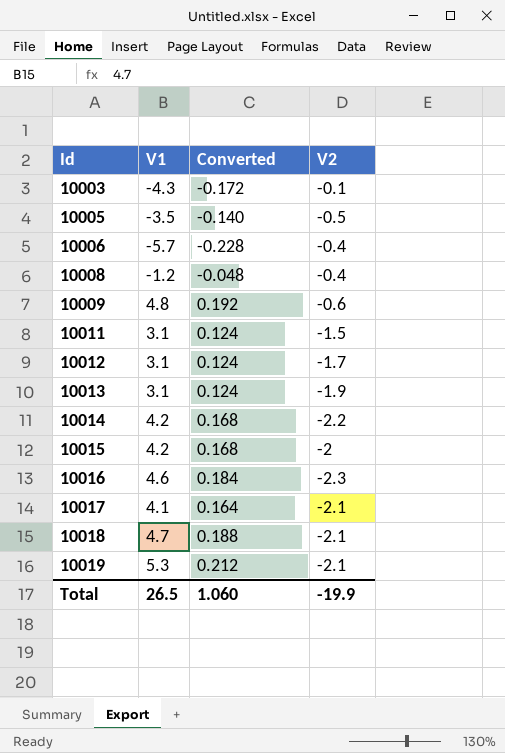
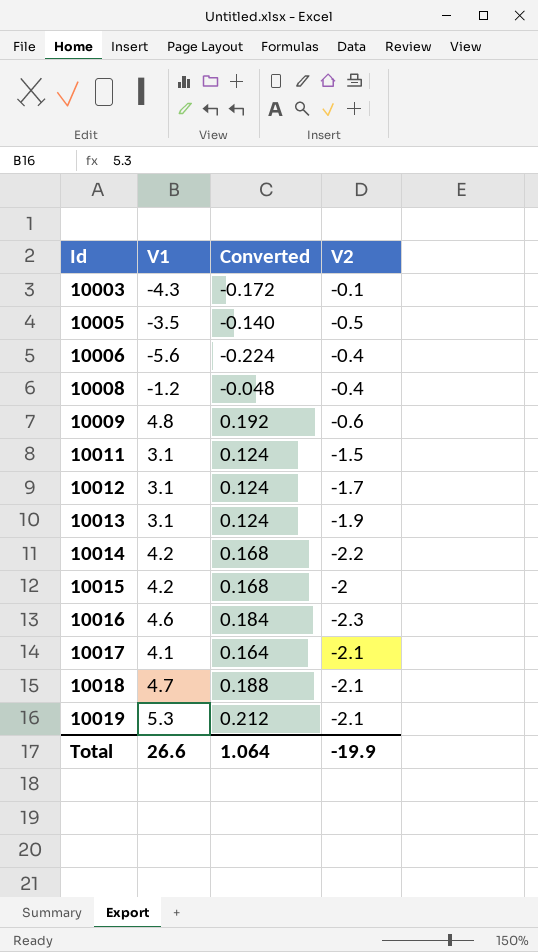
10006 | V1: -5.7 -> -5.6
10006 | Converted: -0.228 -> -0.224
Total | V1: 26.5 -> 26.6
Total | Converted: 1.060 -> 1.064

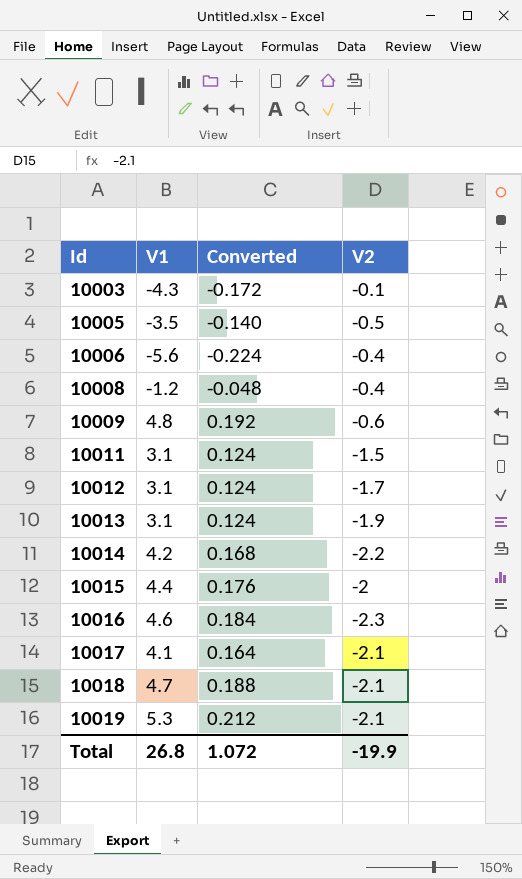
10015 | V1: 4.2 -> 4.4
10015 | Converted: 0.168 -> 0.176
Total | V1: 26.6 -> 26.8
Total | Converted: 1.064 -> 1.072

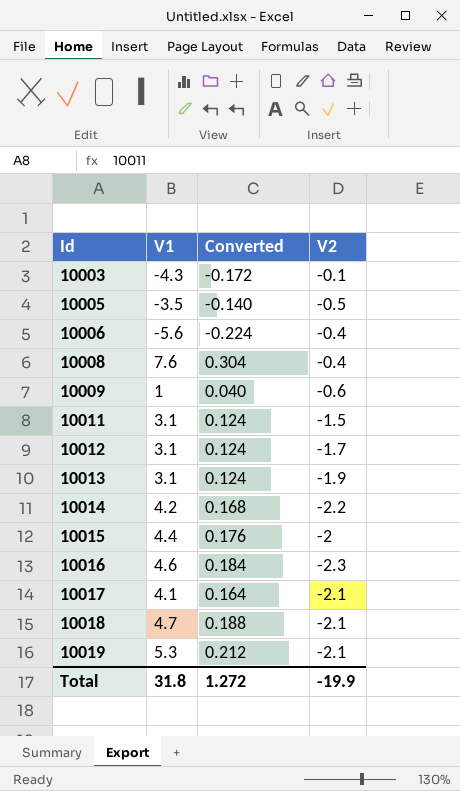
10008 | V1: -1.2 -> 7.6
10008 | Converted: -0.048 -> 0.304
10009 | V1: 4.8 -> 1
10009 | Converted: 0.192 -> 0.040
Total | V1: 26.8 -> 31.8
Total | Converted: 1.072 -> 1.272

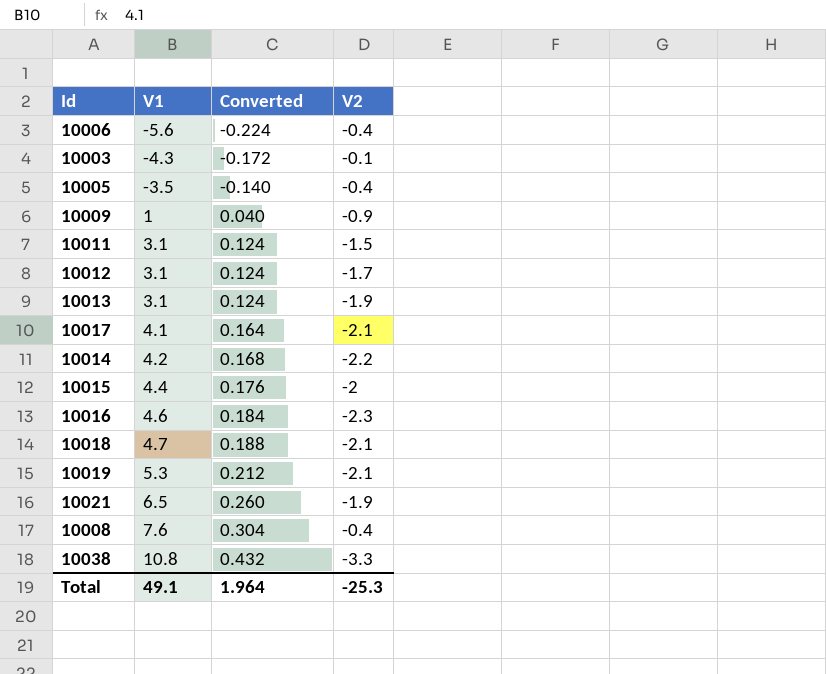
row order: Id ascending -> V1 ascending
10005 | V2: -0.5 -> -0.4
10009 | V2: -0.6 -> -0.9
row 10021: none -> 6.5 | 0.260 | -1.9
row 10038: none -> 10.8 | 0.432 | -3.3
Total | V1: 31.8 -> 49.1
Total | Converted: 1.272 -> 1.964
Total | V2: -19.9 -> -25.3

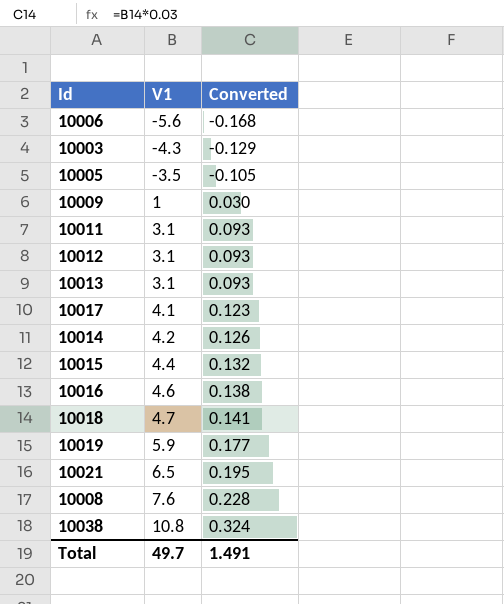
column V2 | position: 4 -> none
column Converted | formula: [V1] * 0.04 -> [V1] * 0.03
10019 | V1: 5.3 -> 5.9
Total | V1: 49.1 -> 49.7
Total | Converted: 1.964 -> 1.491

